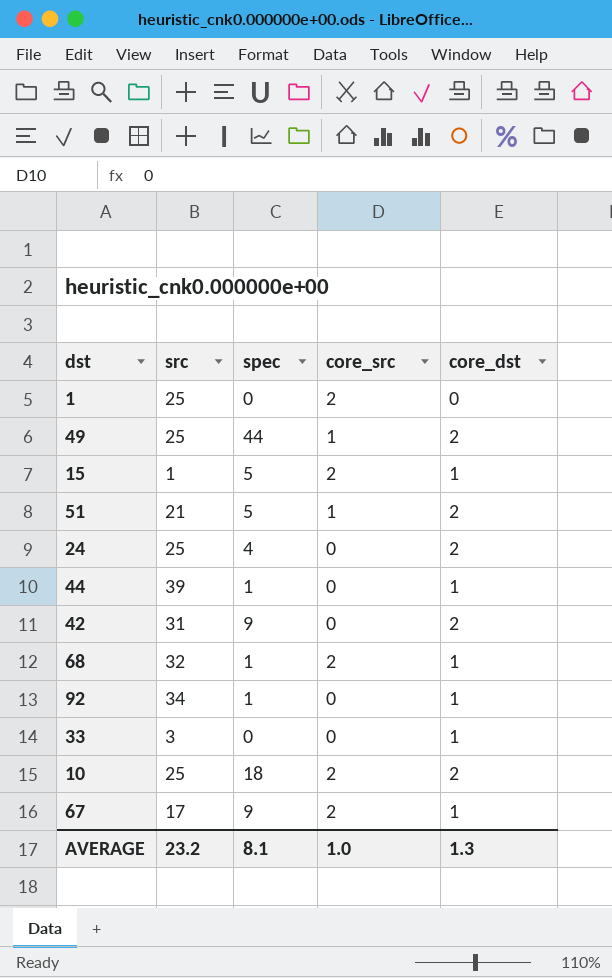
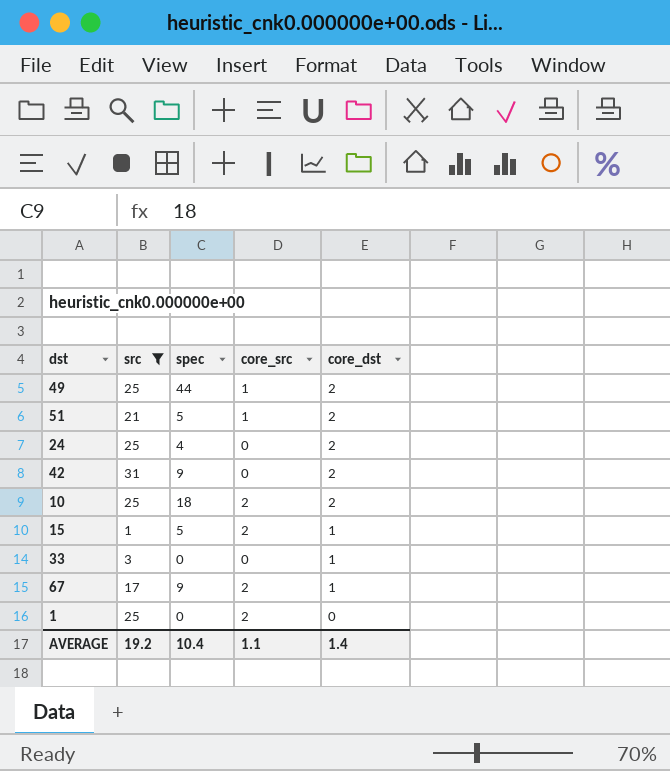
filter: none -> src <= 31
row order: none -> core_dst descending
AVERAGE | src: 23.2 -> 19.2
AVERAGE | spec: 8.1 -> 10.4
AVERAGE | core_src: 1.0 -> 1.1
AVERAGE | core_dst: 1.3 -> 1.4

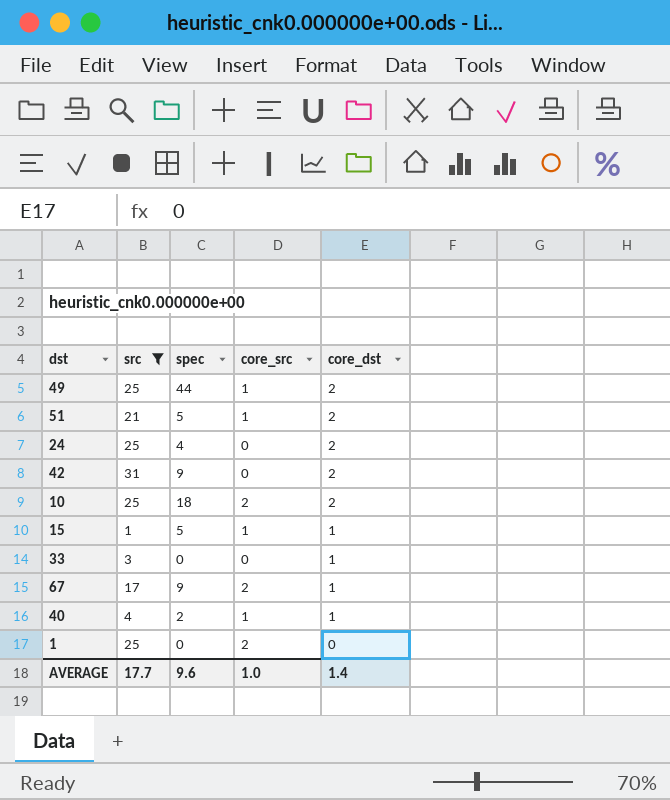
15 | core_src: 2 -> 1
row 40: none -> 4 | 2 | 1 | 1
AVERAGE | src: 19.2 -> 17.7
AVERAGE | spec: 10.4 -> 9.6
AVERAGE | core_src: 1.1 -> 1.0

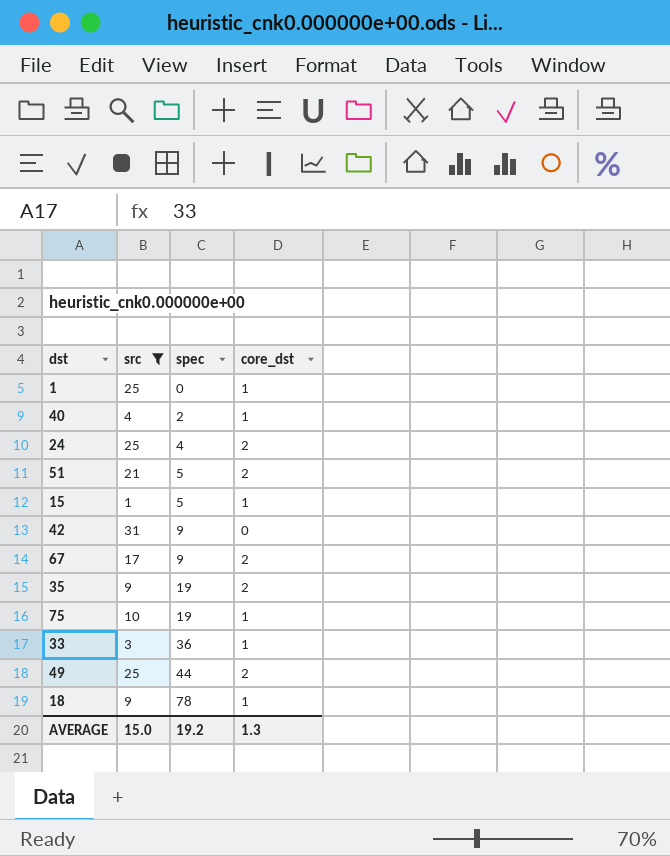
row order: core_dst descending -> spec ascending
column core_src | position: 4 -> none
row 10: 25 | 18 | 2 | 2 -> none
1 | core_dst: 0 -> 1
42 | core_dst: 2 -> 0
67 | core_dst: 1 -> 2
row 35: none -> 9 | 19 | 2
row 75: none -> 10 | 19 | 1
33 | spec: 0 -> 36
row 18: none -> 9 | 78 | 1
AVERAGE | src: 17.7 -> 15.0
AVERAGE | spec: 9.6 -> 19.2
AVERAGE | core_dst: 1.4 -> 1.3

